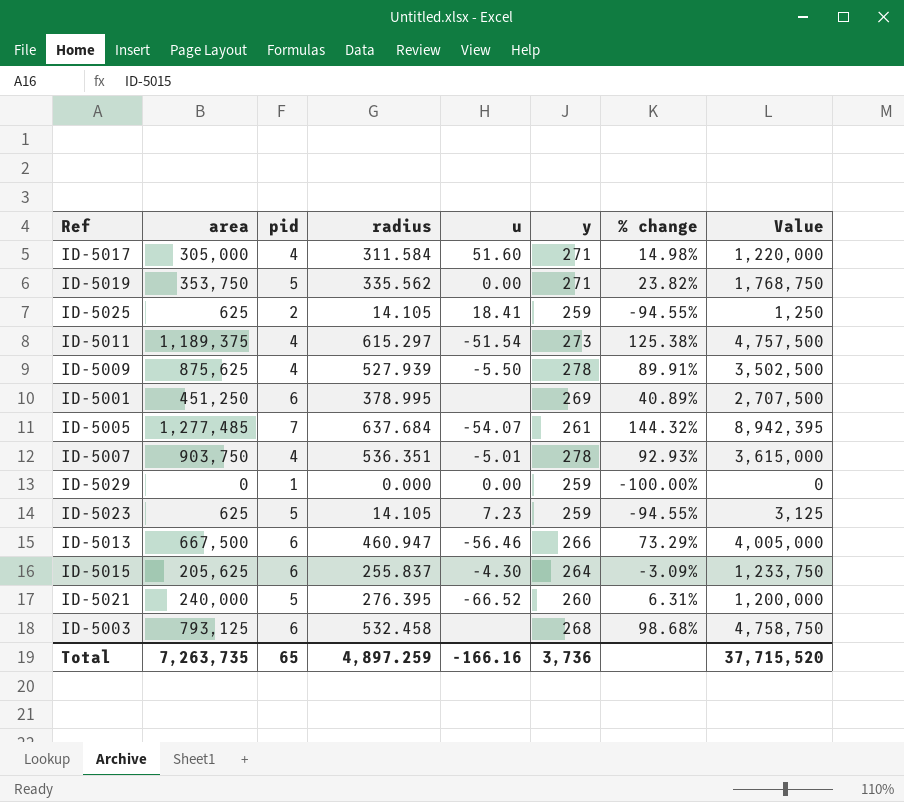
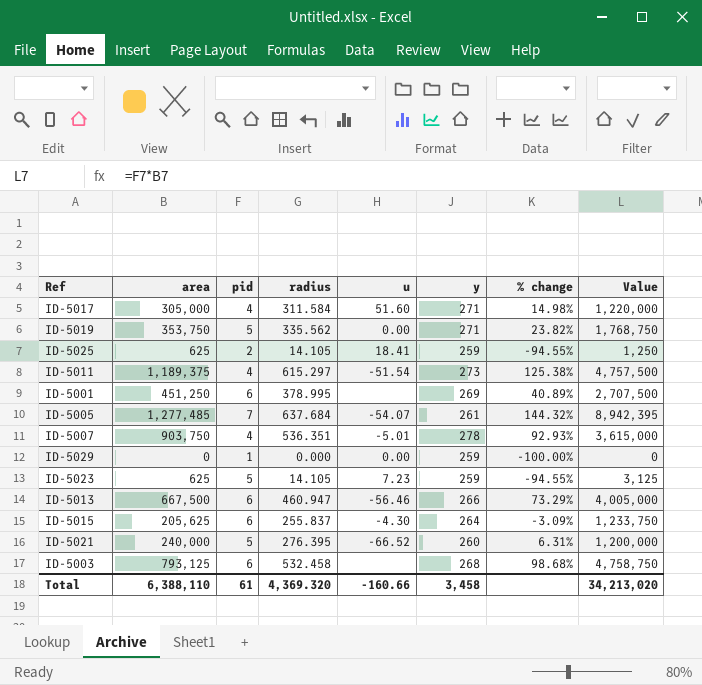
row ID-5009: 875,625 | 4 | 527.939 | -5.50 | 278 | 89.91% | 3,502,500 -> none
Total | area: 7,263,735 -> 6,388,110
Total | pid: 65 -> 61
Total | radius: 4,897.259 -> 4,369.320
Total | u: -166.16 -> -160.66
Total | y: 3,736 -> 3,458
Total | Value: 37,715,520 -> 34,213,020

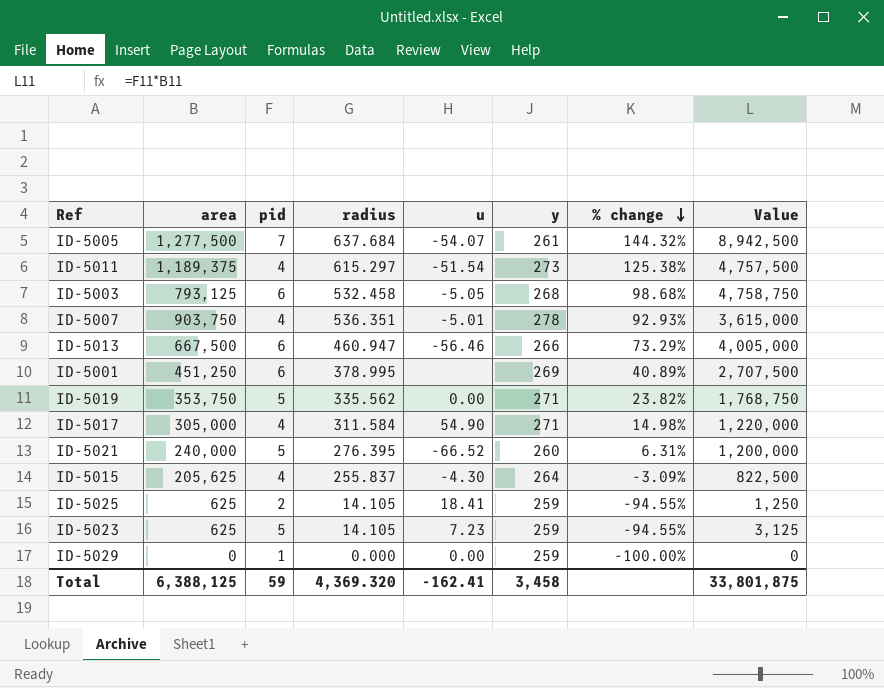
row order: none -> % change descending
ID-5005 | area: 1,277,485 -> 1,277,500
ID-5005 | Value: 8,942,395 -> 8,942,500
ID-5003 | u: none -> -5.05
ID-5017 | u: 51.60 -> 54.90
ID-5015 | pid: 6 -> 4
ID-5015 | Value: 1,233,750 -> 822,500
Total | area: 6,388,110 -> 6,388,125
Total | pid: 61 -> 59
Total | u: -160.66 -> -162.41
Total | Value: 34,213,020 -> 33,801,875

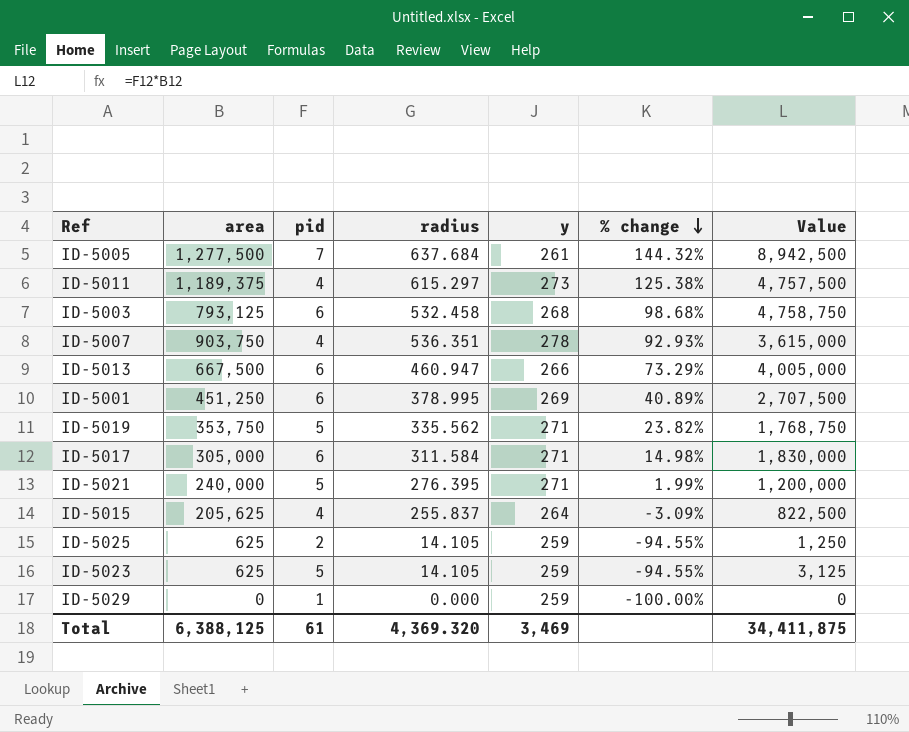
column u | position: 5 -> none
ID-5017 | pid: 4 -> 6
ID-5017 | Value: 1,220,000 -> 1,830,000
ID-5021 | y: 260 -> 271
ID-5021 | % change: 6.31% -> 1.99%
Total | pid: 59 -> 61
Total | y: 3,458 -> 3,469
Total | Value: 33,801,875 -> 34,411,875

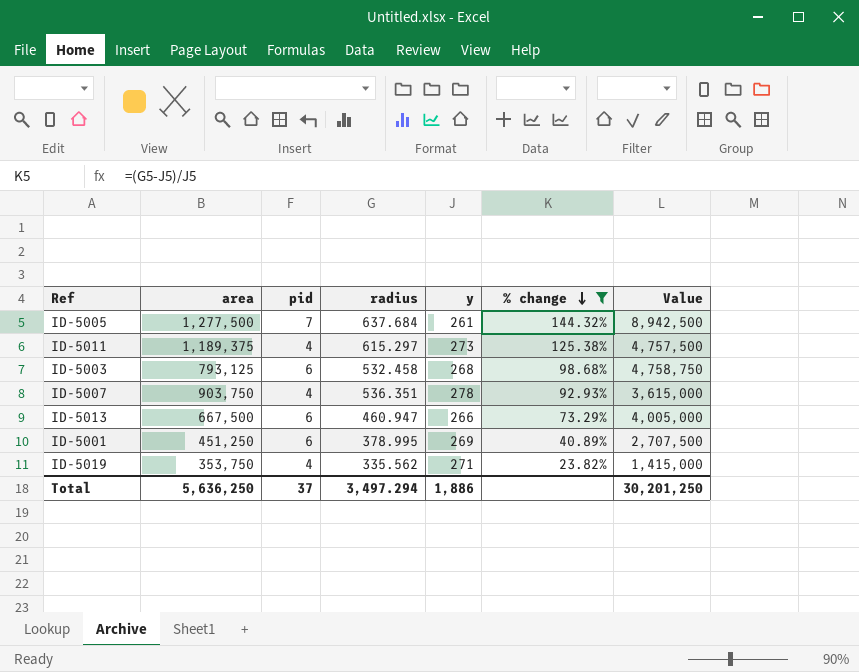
filter: none -> % change >= 23.82%
ID-5019 | pid: 5 -> 4
ID-5019 | Value: 1,768,750 -> 1,415,000
Total | area: 6,388,125 -> 5,636,250
Total | pid: 61 -> 37
Total | radius: 4,369.320 -> 3,497.294
Total | y: 3,469 -> 1,886
Total | Value: 34,411,875 -> 30,201,250

